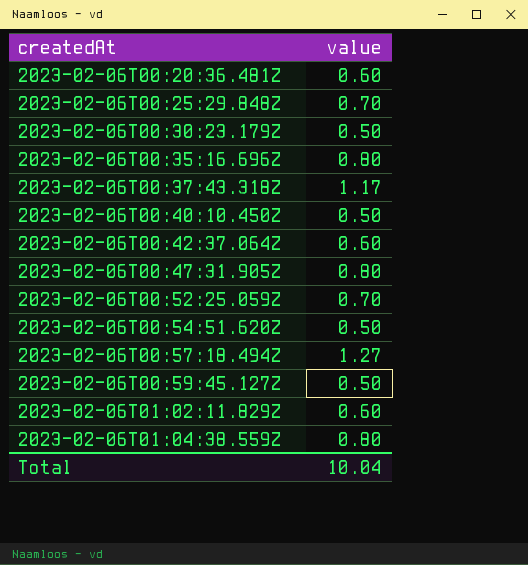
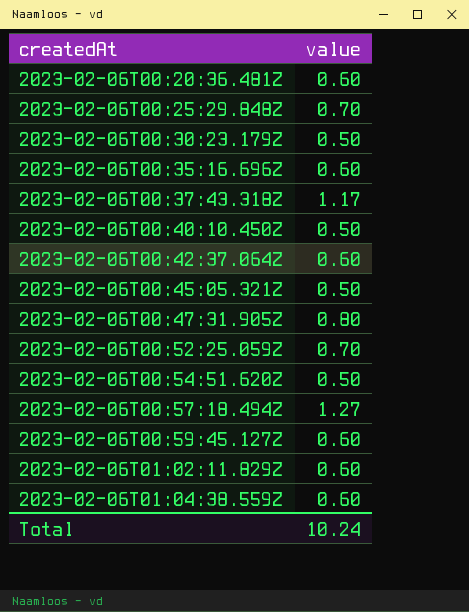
2023-02-06T00:35:16.696Z | value: 0.80 -> 0.60
row 2023-02-06T00:45:05.321Z: none -> 0.50
2023-02-06T00:59:45.127Z | value: 0.50 -> 0.60
2023-02-06T01:04:38.559Z | value: 0.80 -> 0.60
Total | value: 10.04 -> 10.24

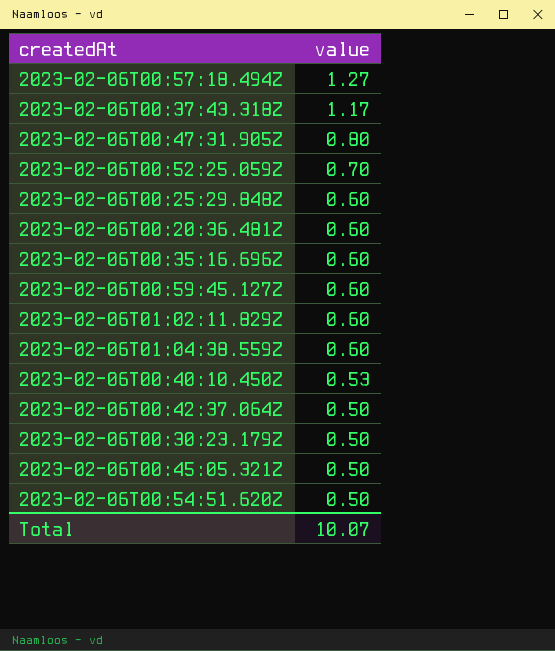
row order: createdAt ascending -> value descending
2023-02-06T00:25:29.848Z | value: 0.70 -> 0.60
2023-02-06T00:40:10.450Z | value: 0.50 -> 0.53
2023-02-06T00:42:37.064Z | value: 0.60 -> 0.50
Total | value: 10.24 -> 10.07

